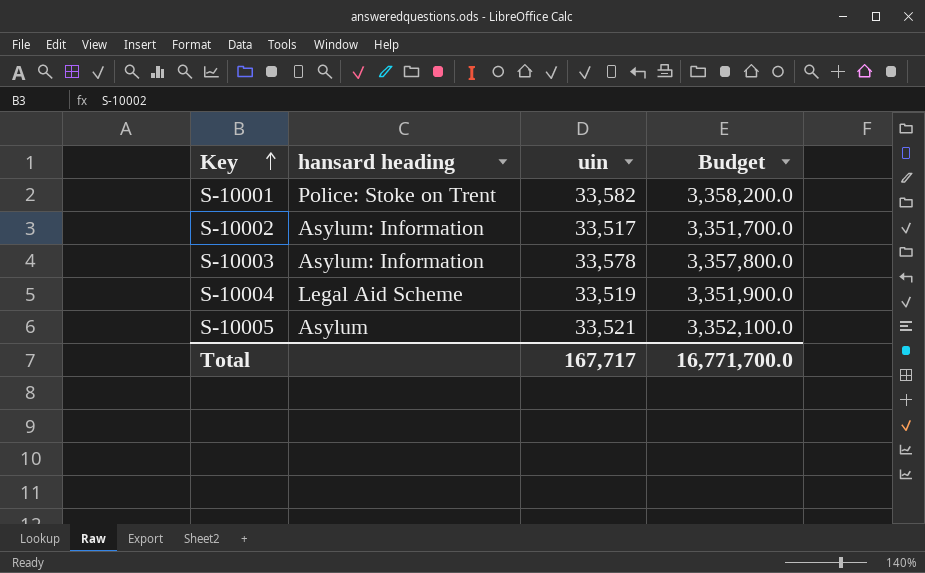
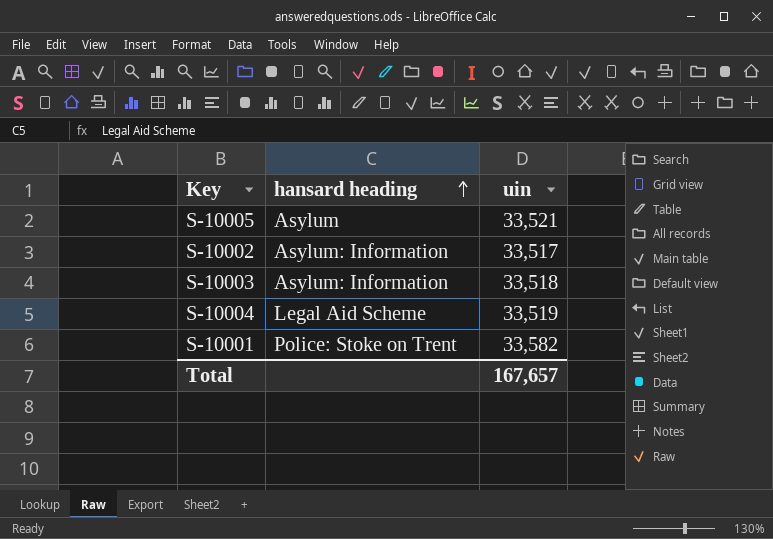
row order: Key ascending -> hansard heading ascending
column Budget | formula: [uin] * 100 -> none
S-10003 | uin: 33,578 -> 33,518
Total | uin: 167,717 -> 167,657

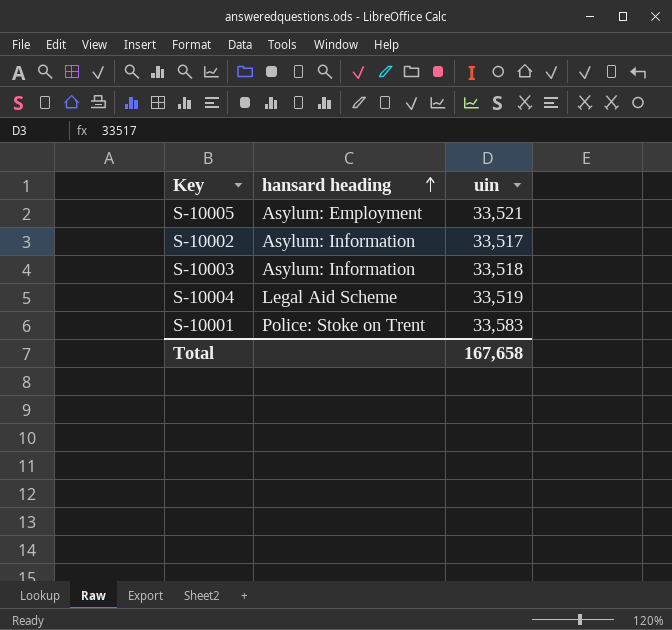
S-10005 | hansard heading: Asylum -> Asylum: Employment
S-10001 | uin: 33,582 -> 33,583
Total | uin: 167,657 -> 167,658

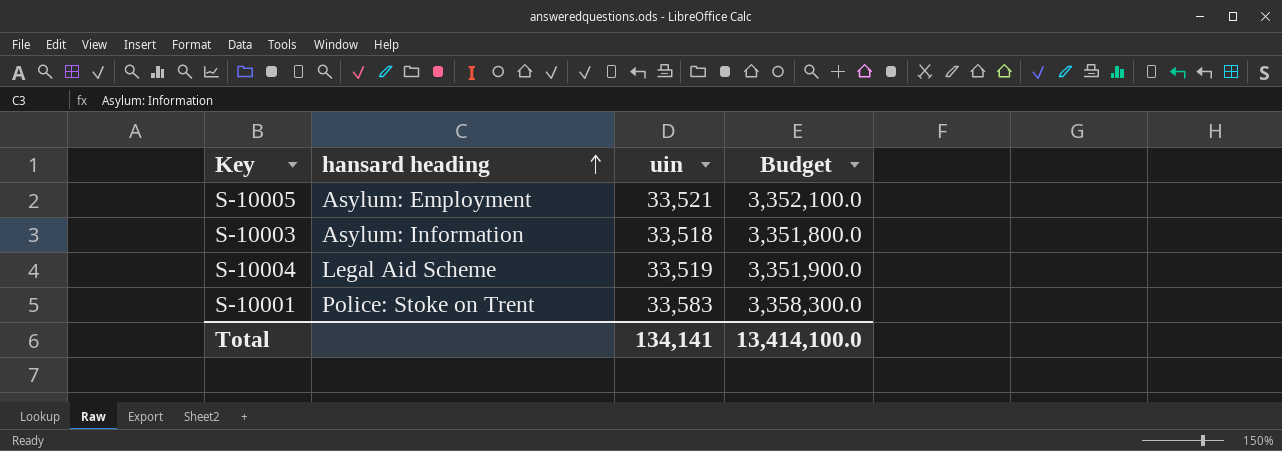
column Budget | formula: none -> [uin] * 100
row S-10002: Asylum: Information | 33,517 -> none
Total | uin: 167,658 -> 134,141

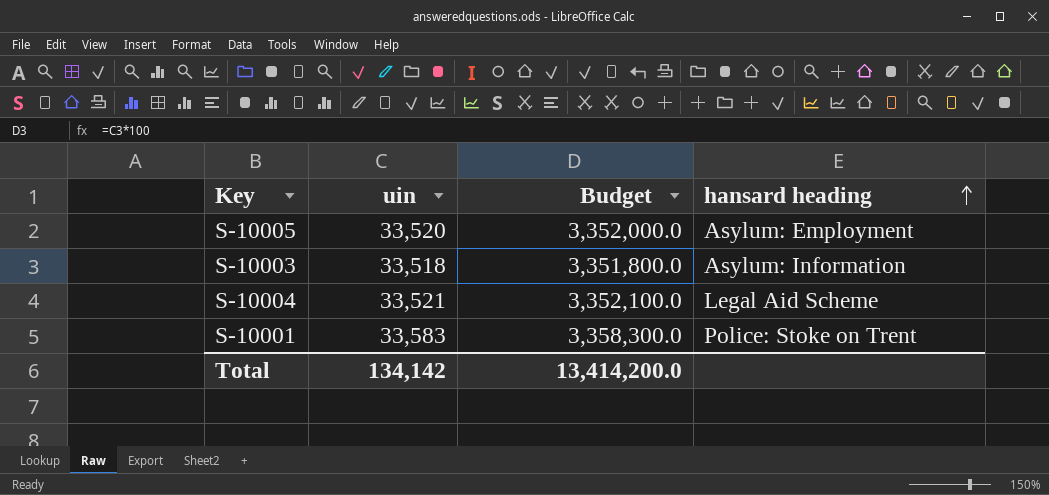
column hansard heading | position: 2 -> 4
S-10005 | uin: 33,521 -> 33,520
S-10005 | Budget: 3,352,100.0 -> 3,352,000.0
S-10004 | uin: 33,519 -> 33,521
S-10004 | Budget: 3,351,900.0 -> 3,352,100.0
Total | uin: 134,141 -> 134,142
Total | Budget: 13,414,100.0 -> 13,414,200.0

